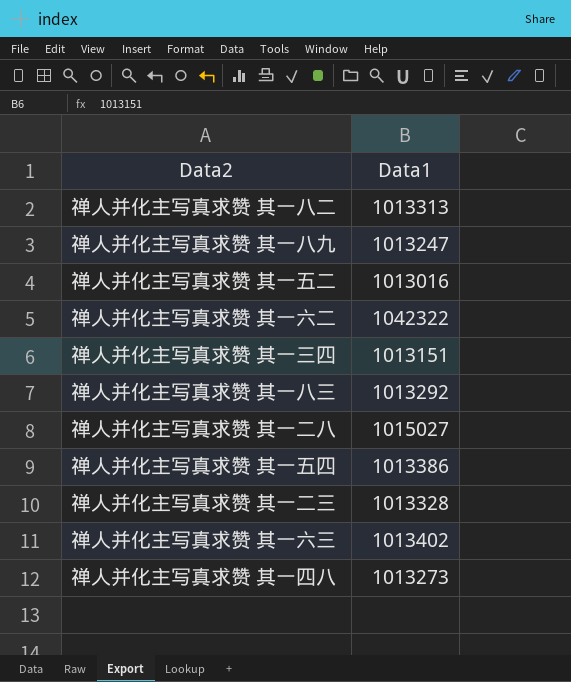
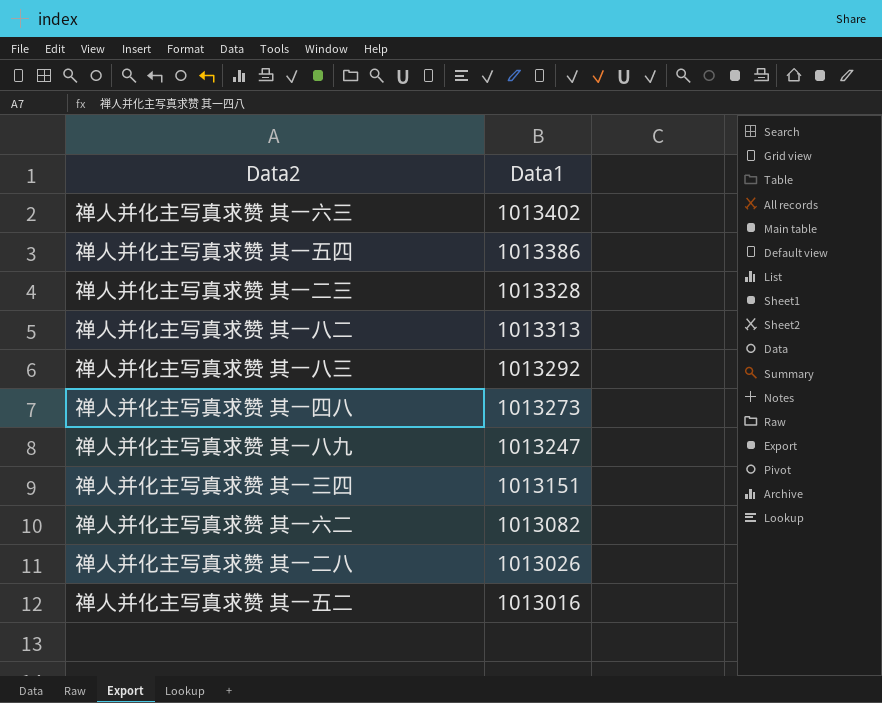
row order: none -> Data1 descending
禅人并化主写真求赞 其一六二 | Data1: 1042322 -> 1013082
禅人并化主写真求赞 其一二八 | Data1: 1015027 -> 1013026

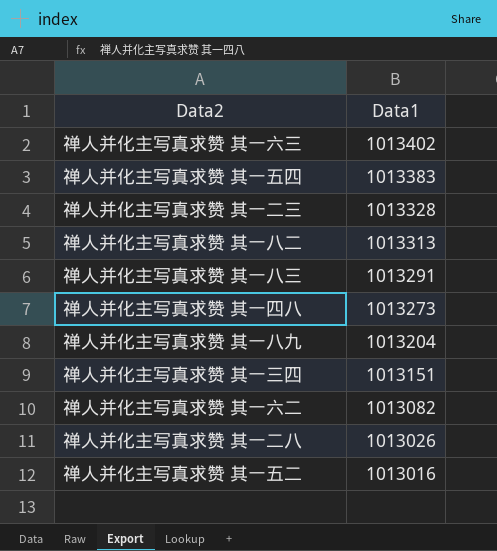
禅人并化主写真求赞 其一五四 | Data1: 1013386 -> 1013383
禅人并化主写真求赞 其一八三 | Data1: 1013292 -> 1013291
禅人并化主写真求赞 其一八九 | Data1: 1013247 -> 1013204

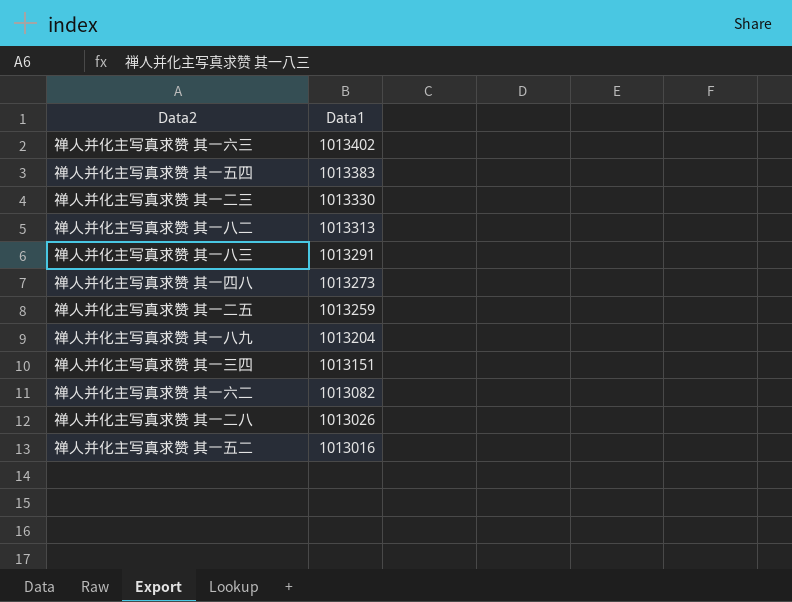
禅人并化主写真求赞 其一二三 | Data1: 1013328 -> 1013330
row 禅人并化主写真求赞 其一二五: none -> 1013259

